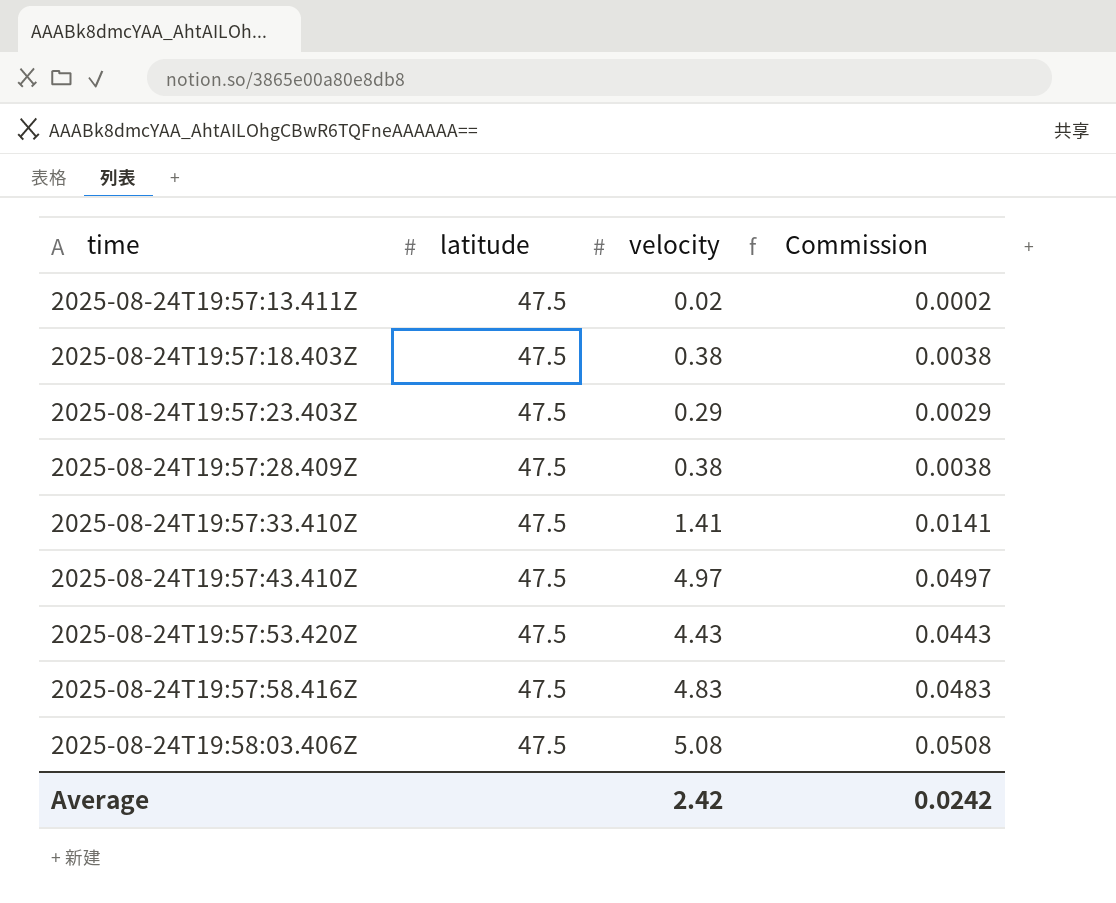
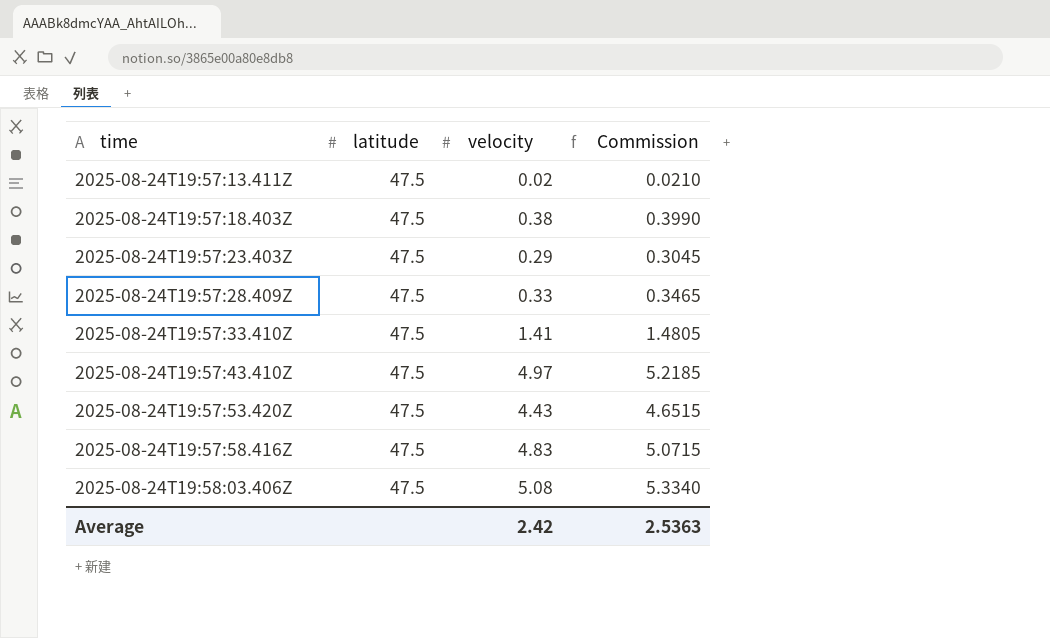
column Commission | formula: [velocity] * 0.01 -> [velocity] * 1.05
2025-08-24T19:57:28.409Z | velocity: 0.38 -> 0.33
Average | Commission: 0.0242 -> 2.5363

